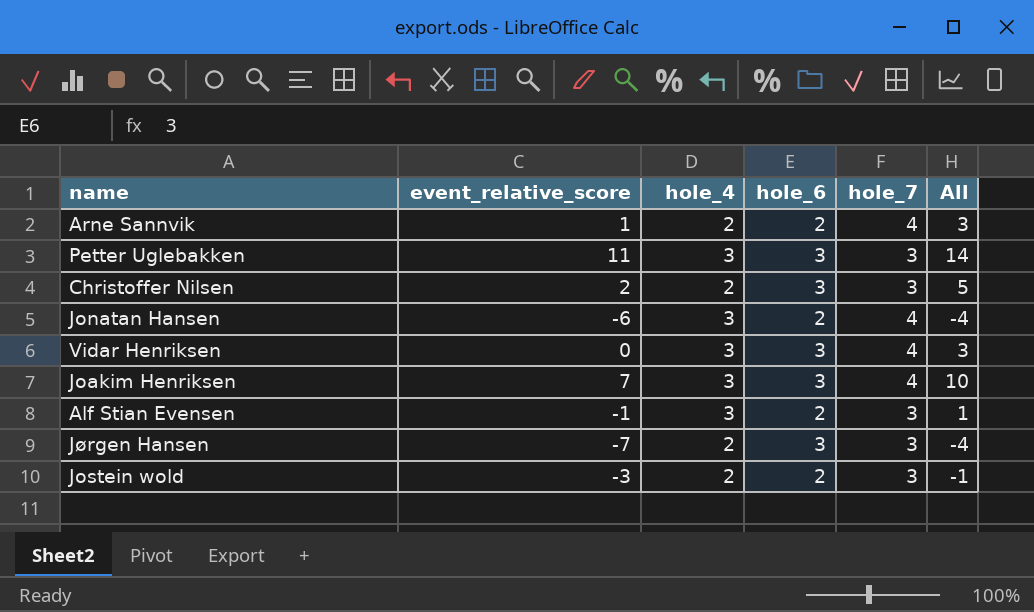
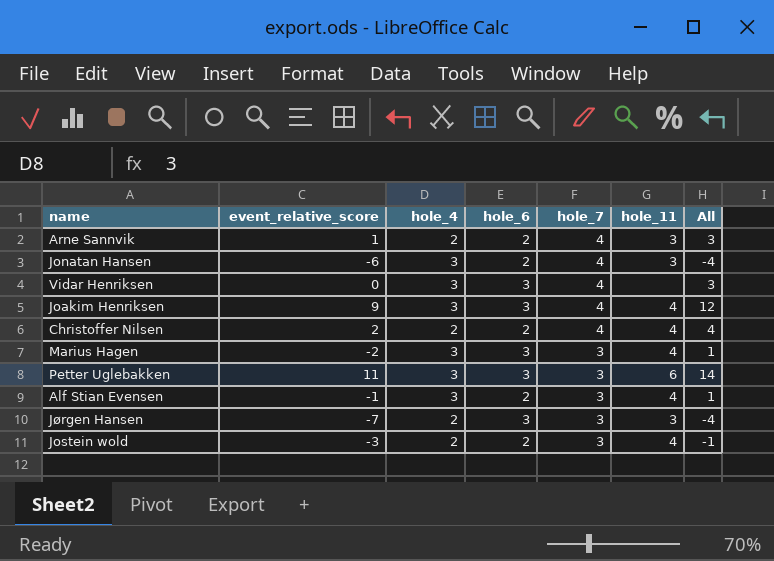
row order: none -> hole_7 descending
column hole_11 | position: none -> 6
Joakim Henriksen | event_relative_score: 7 -> 9
Joakim Henriksen | All: 10 -> 12
Christoffer Nilsen | hole_6: 3 -> 2
Christoffer Nilsen | hole_7: 3 -> 4
Christoffer Nilsen | All: 5 -> 4
row Marius Hagen: none -> -2 | 3 | 3 | 3 | 4 | 1

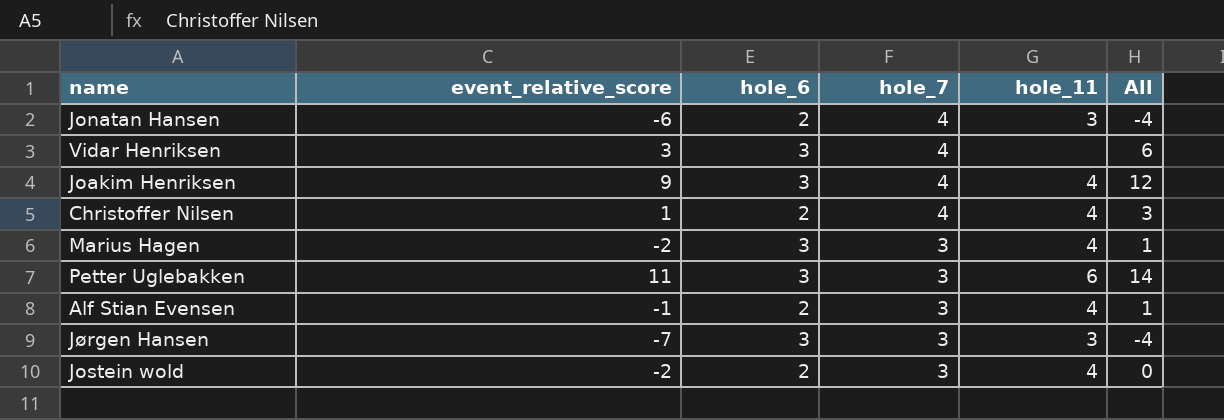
column hole_4 | position: 3 -> none
row Arne Sannvik: 1 | 2 | 2 | 4 | 3 | 3 -> none
Vidar Henriksen | event_relative_score: 0 -> 3
Vidar Henriksen | All: 3 -> 6
Christoffer Nilsen | event_relative_score: 2 -> 1
Christoffer Nilsen | All: 4 -> 3
Jostein wold | event_relative_score: -3 -> -2
Jostein wold | All: -1 -> 0

